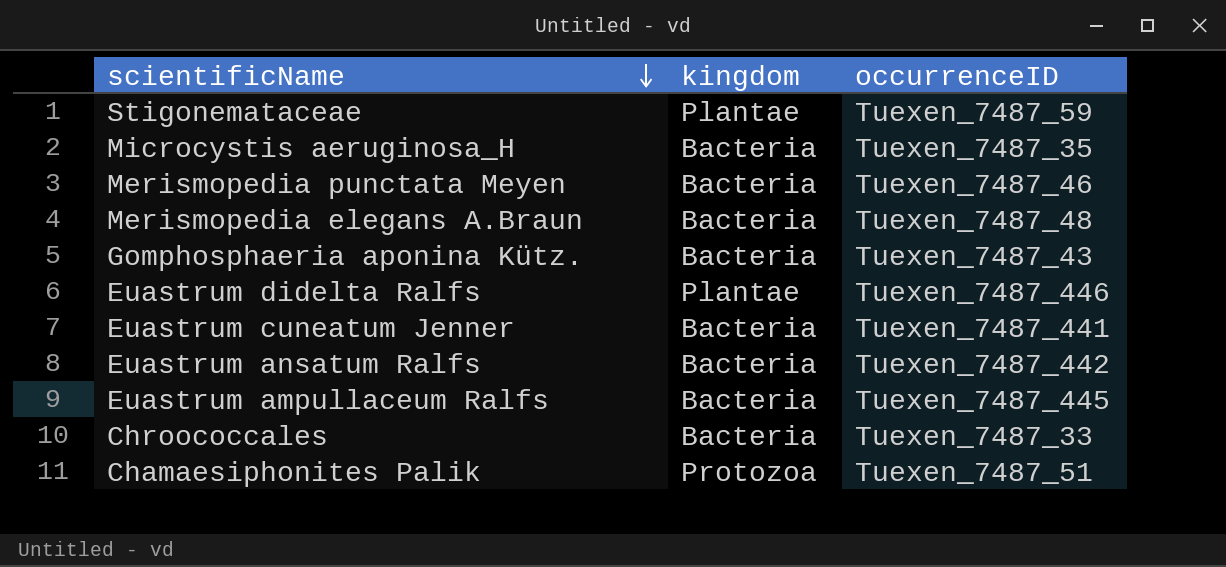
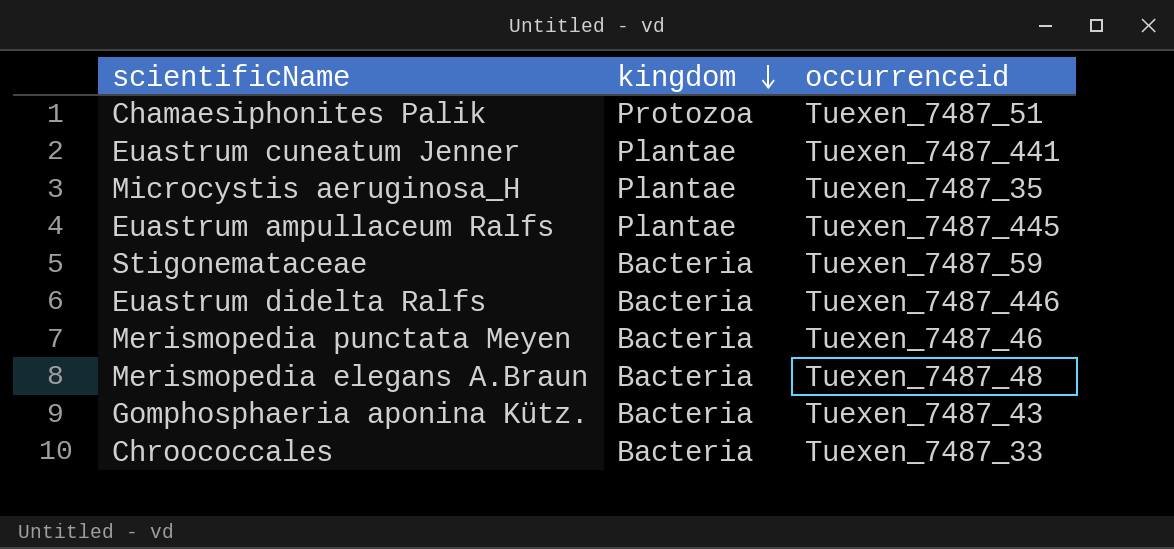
row order: scientificName descending -> kingdom descending
column name: occurrenceID -> occurrenceid
row Euastrum ansatum Ralfs: Bacteria | Tuexen_7487_442 -> none
Euastrum cuneatum Jenner | kingdom: Bacteria -> Plantae
Microcystis aeruginosa_H | kingdom: Bacteria -> Plantae
Euastrum ampullaceum Ralfs | kingdom: Bacteria -> Plantae
Stigonemataceae | kingdom: Plantae -> Bacteria
Euastrum didelta Ralfs | kingdom: Plantae -> Bacteria

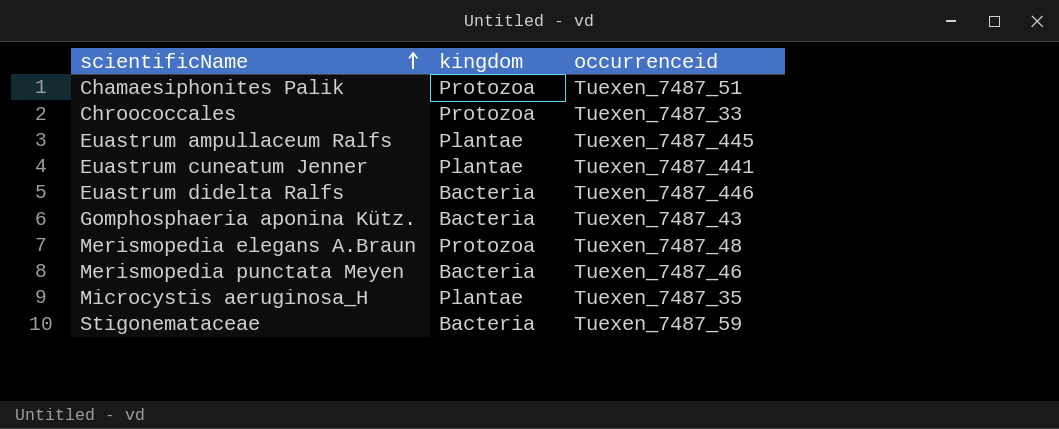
row order: kingdom descending -> scientificName ascending
Chroococcales | kingdom: Bacteria -> Protozoa
Merismopedia elegans A.Braun | kingdom: Bacteria -> Protozoa

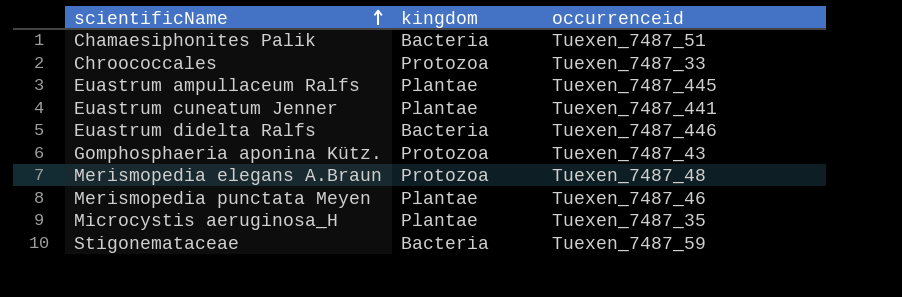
Chamaesiphonites Palik | kingdom: Protozoa -> Bacteria
Gomphosphaeria aponina Kütz. | kingdom: Bacteria -> Protozoa
Merismopedia punctata Meyen | kingdom: Bacteria -> Plantae

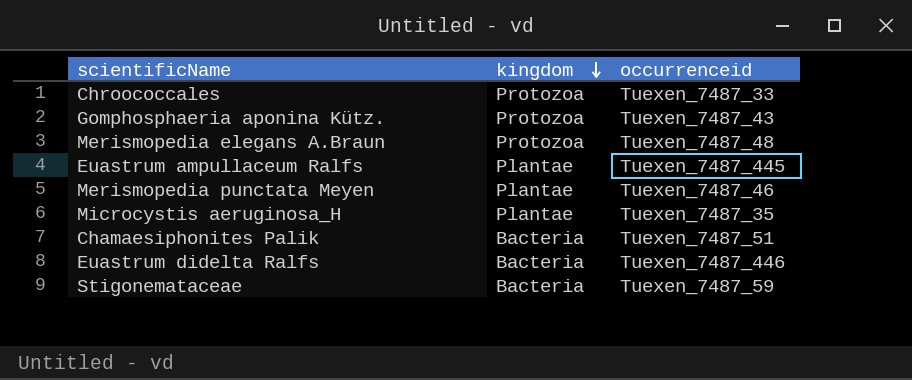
row order: scientificName ascending -> kingdom descending
row Euastrum cuneatum Jenner: Plantae | Tuexen_7487_441 -> none

